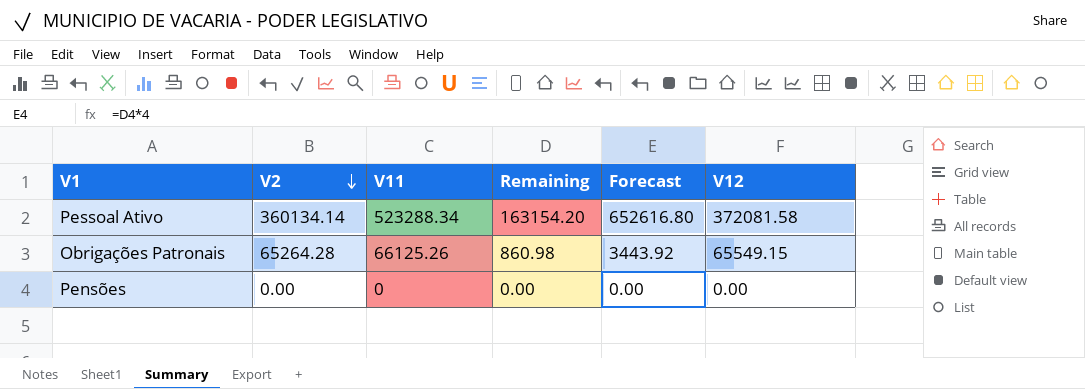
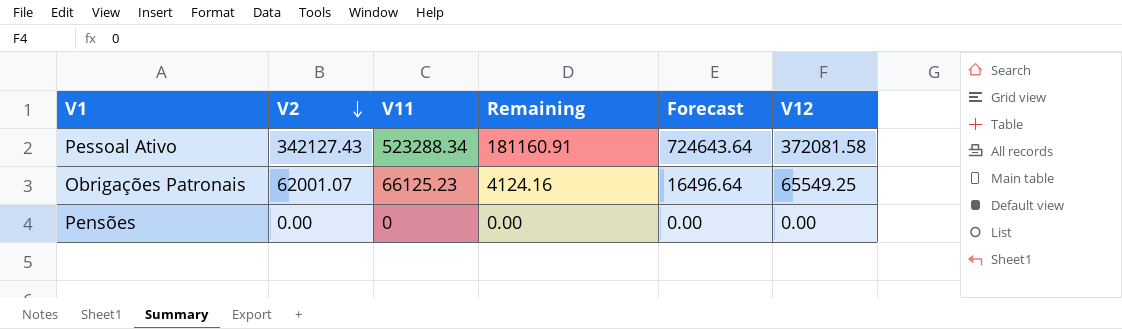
Pessoal Ativo | V2: 360134.14 -> 342127.43
Pessoal Ativo | Remaining: 163154.20 -> 181160.91
Pessoal Ativo | Forecast: 652616.80 -> 724643.64
Obrigações Patronais | V2: 65264.28 -> 62001.07
Obrigações Patronais | V11: 66125.26 -> 66125.23
Obrigações Patronais | Remaining: 860.98 -> 4124.16
Obrigações Patronais | Forecast: 3443.92 -> 16496.64
Obrigações Patronais | V12: 65549.15 -> 65549.25

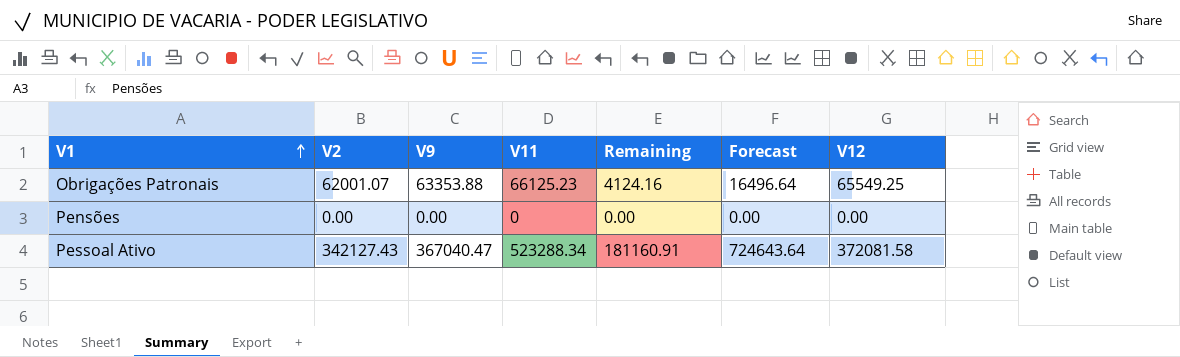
row order: V2 descending -> V1 ascending
column V9 | position: none -> 3

